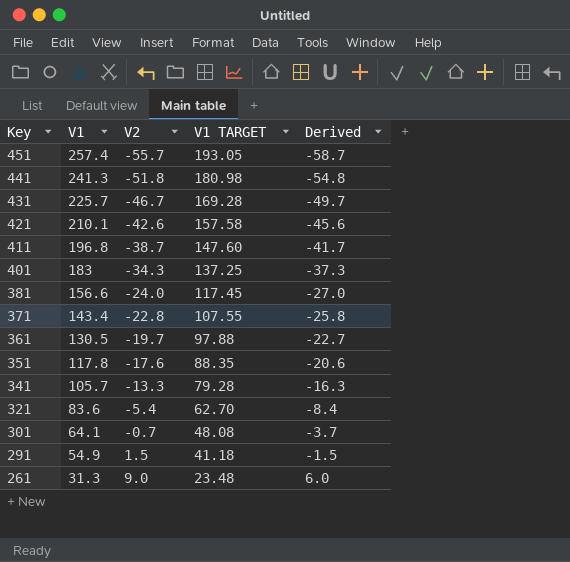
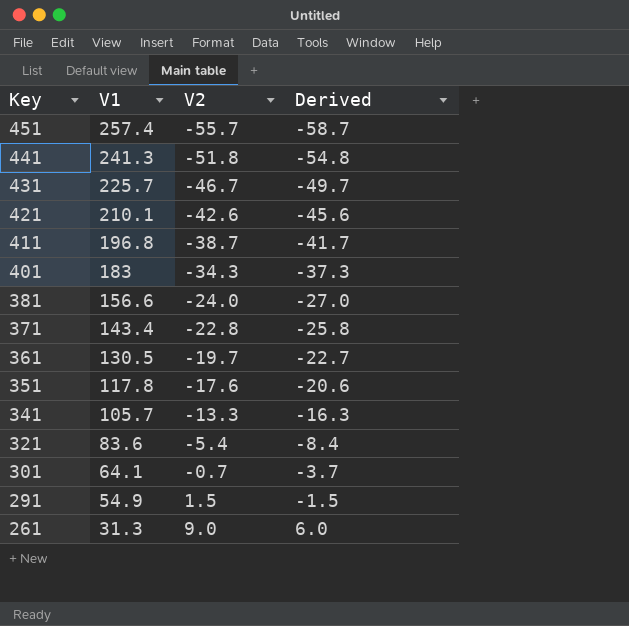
column V1 TARGET | formula: [V1] * 0.75 -> none

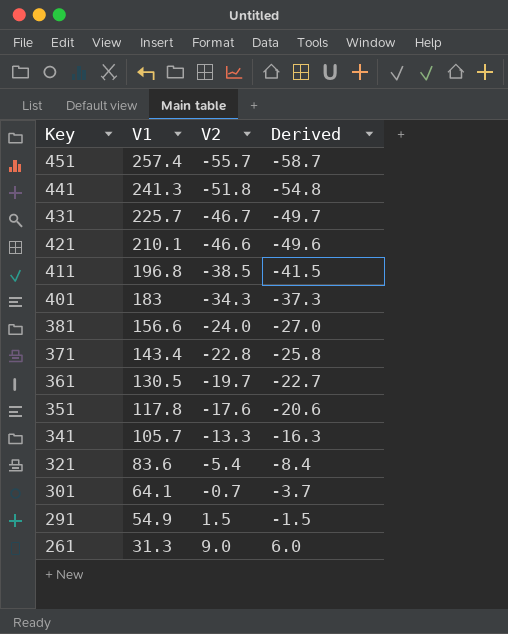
421 | V2: -42.6 -> -46.6
421 | Derived: -45.6 -> -49.6
411 | V2: -38.7 -> -38.5
411 | Derived: -41.7 -> -41.5

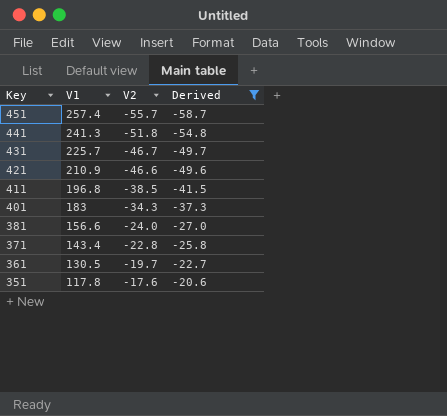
filter: none -> Derived <= -20.6
421 | V1: 210.1 -> 210.9

